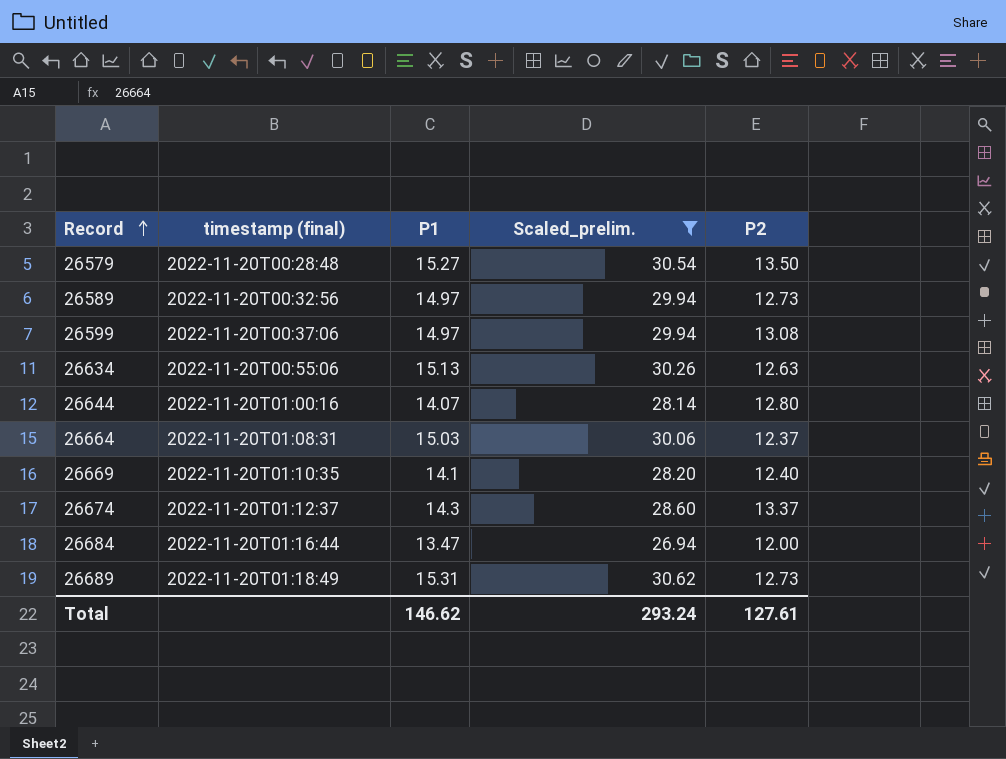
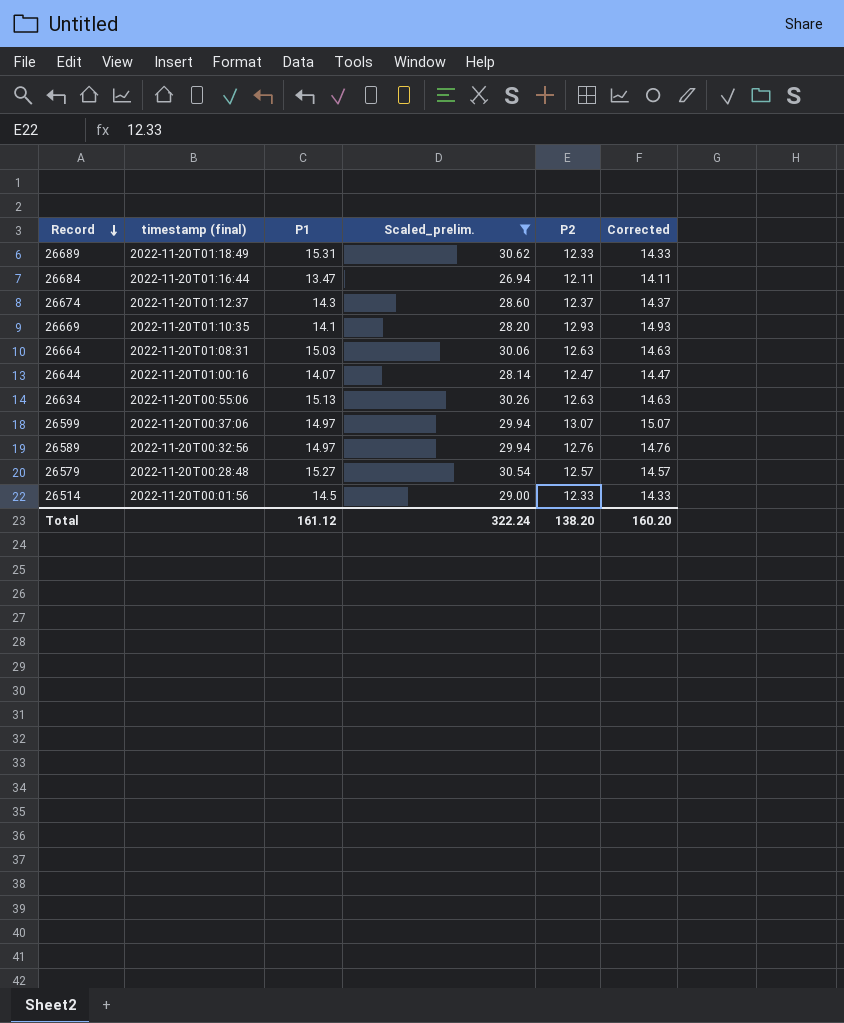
row order: Record ascending -> Record descending
column Corrected | formula: none -> [P2] + 2
26689 | P2: 12.73 -> 12.33
26684 | P2: 12.00 -> 12.11
26674 | P2: 13.37 -> 12.37
26669 | P2: 12.40 -> 12.93
26664 | P2: 12.37 -> 12.63
26644 | P2: 12.80 -> 12.47
26599 | P2: 13.08 -> 13.07
26589 | P2: 12.73 -> 12.76
26579 | P2: 13.50 -> 12.57
row 26514: none -> 2022-11-20T00:01:56 | 14.5 | 29.00 | 12.33 | 14.33
Total | P1: 146.62 -> 161.12
Total | Scaled_prelim.: 293.24 -> 322.24
Total | P2: 127.61 -> 138.20

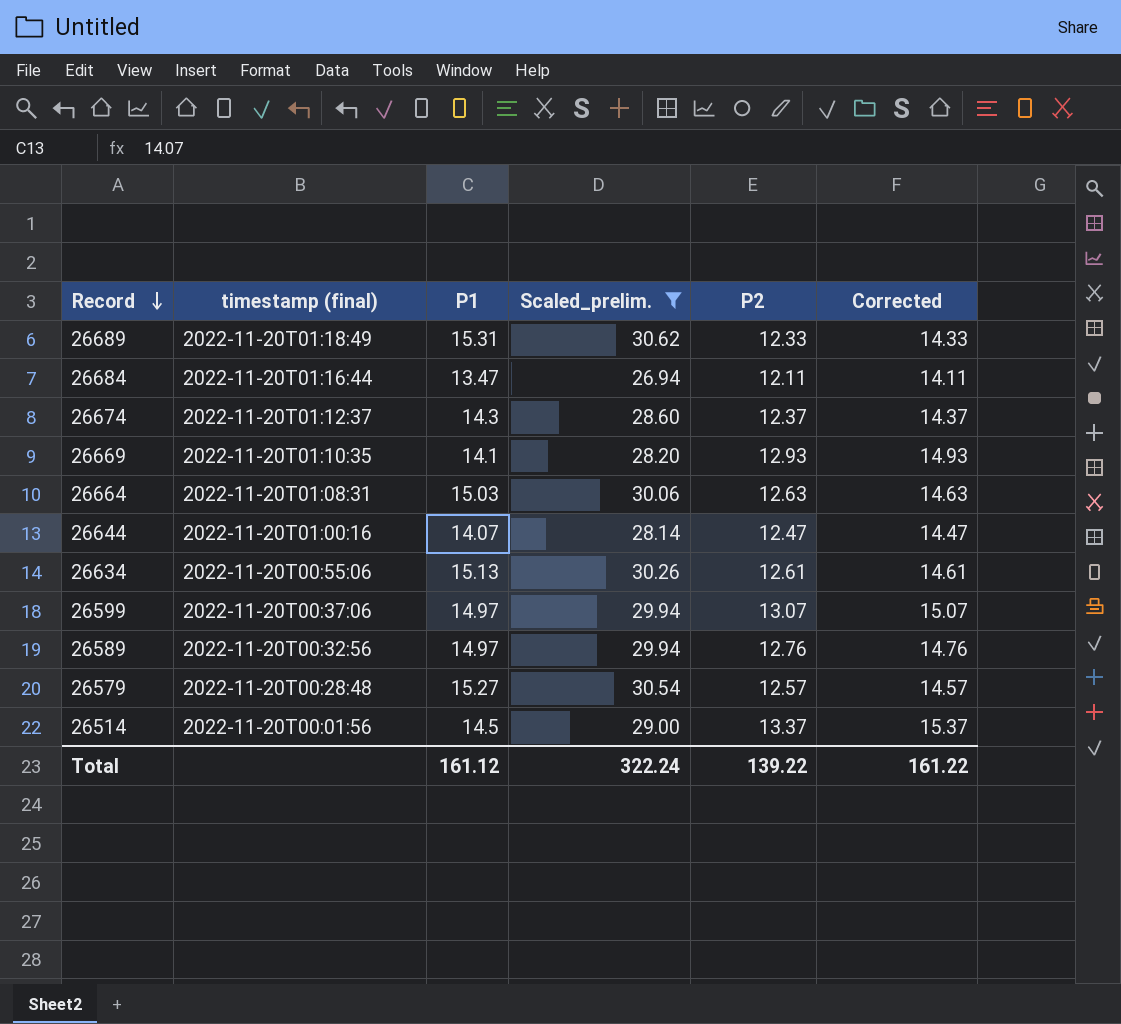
26634 | P2: 12.63 -> 12.61
26634 | Corrected: 14.63 -> 14.61
26514 | P2: 12.33 -> 13.37
26514 | Corrected: 14.33 -> 15.37
Total | P2: 138.20 -> 139.22
Total | Corrected: 160.20 -> 161.22

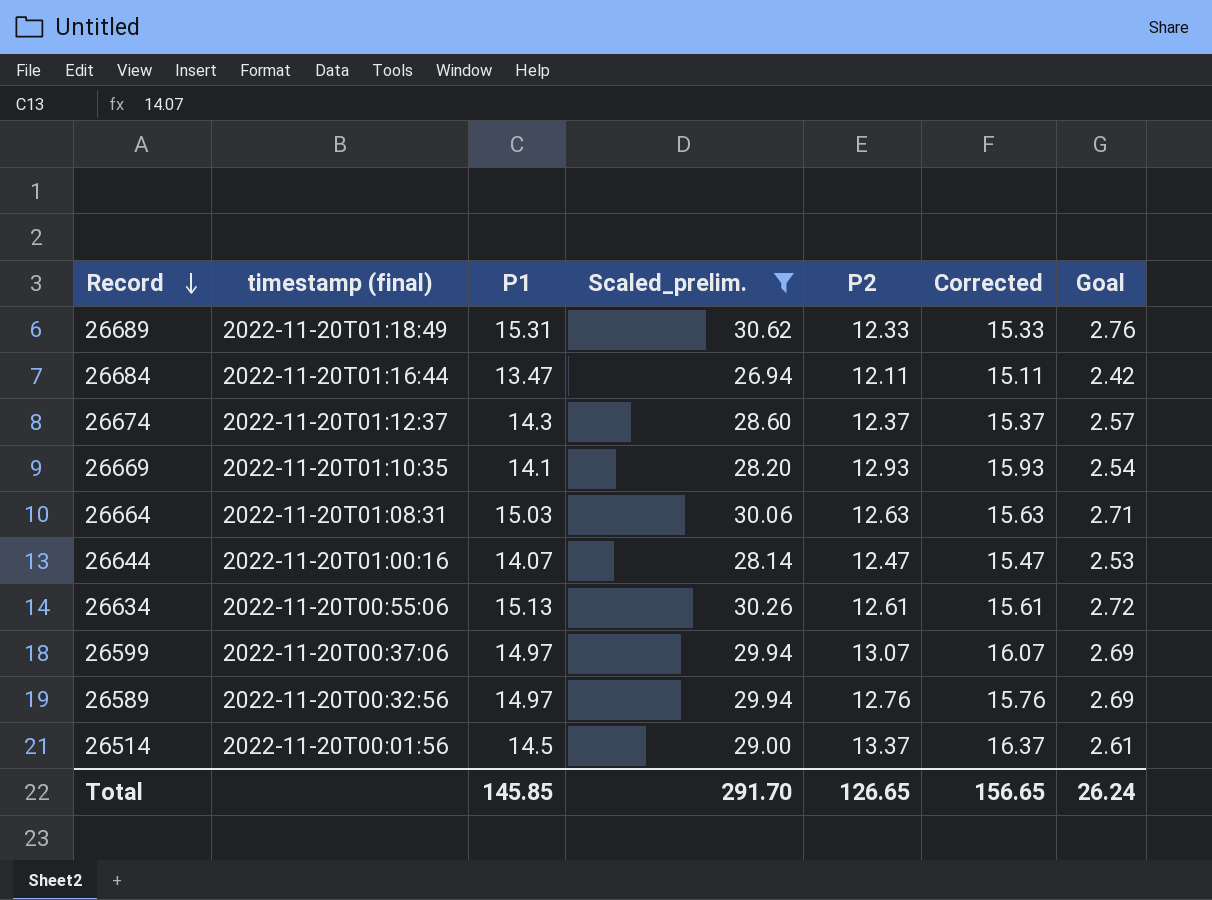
column Corrected | formula: [P2] + 2 -> [P2] + 3
column Goal | formula: none -> [P1] * 0.18
row 26579: 2022-11-20T00:28:48 | 15.27 | 30.54 | 12.57 | 14.57 -> none
Total | P1: 161.12 -> 145.85
Total | Scaled_prelim.: 322.24 -> 291.70
Total | P2: 139.22 -> 126.65
Total | Corrected: 161.22 -> 156.65

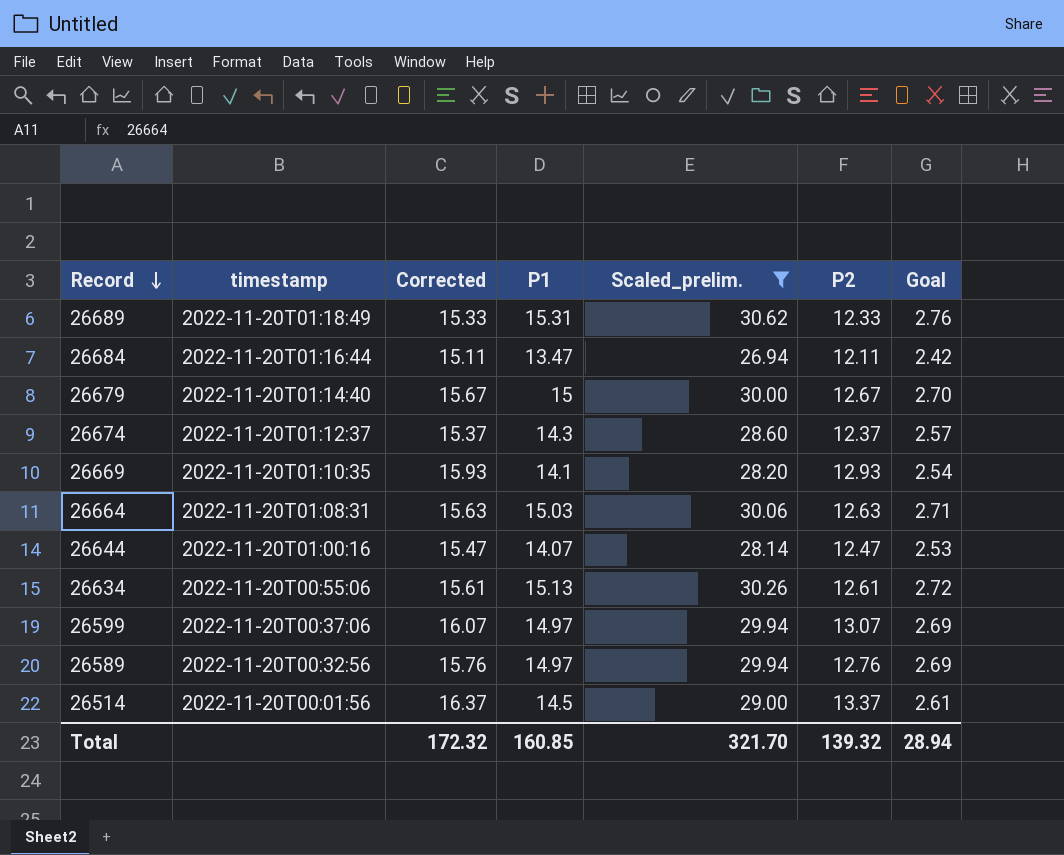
column name: timestamp (final) -> timestamp
column Corrected | position: 6 -> 3
row 26679: none -> 2022-11-20T01:14:40 | 15.67 | 15 | 30.00 | 12.67 | 2.70
Total | Corrected: 156.65 -> 172.32
Total | P1: 145.85 -> 160.85
Total | Scaled_prelim.: 291.70 -> 321.70
Total | P2: 126.65 -> 139.32
Total | Goal: 26.24 -> 28.94

